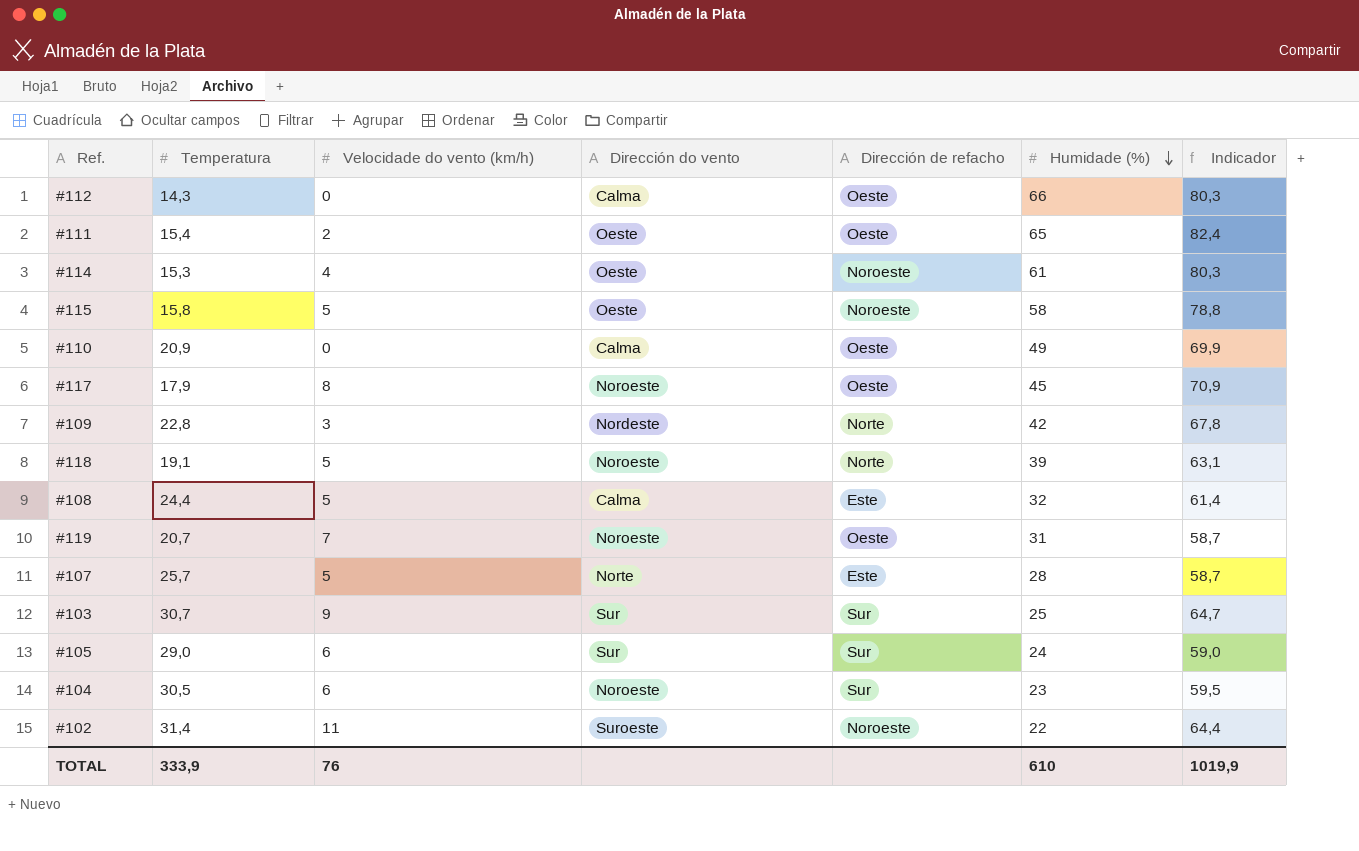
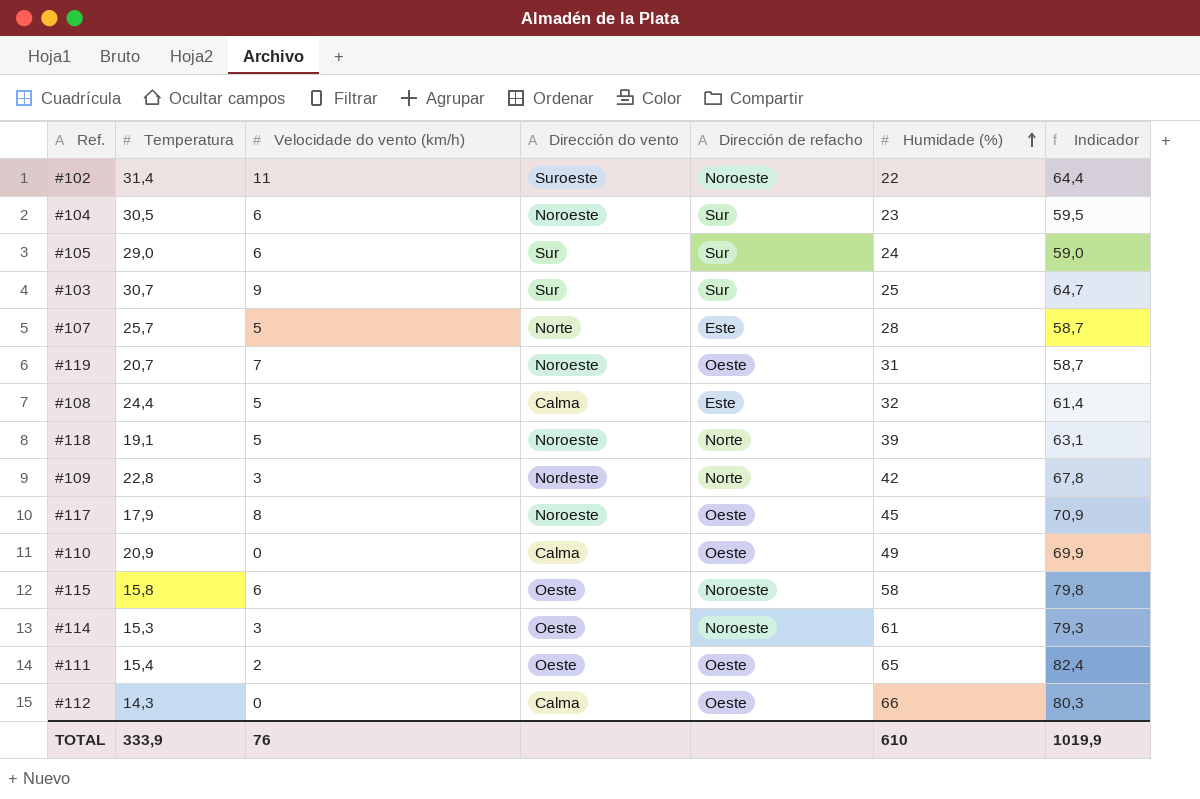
row order: Humidade (%) descending -> Humidade (%) ascending
#115 | Velocidade do vento (km/h): 5 -> 6
#115 | Indicador: 78,8 -> 79,8
#114 | Velocidade do vento (km/h): 4 -> 3
#114 | Indicador: 80,3 -> 79,3

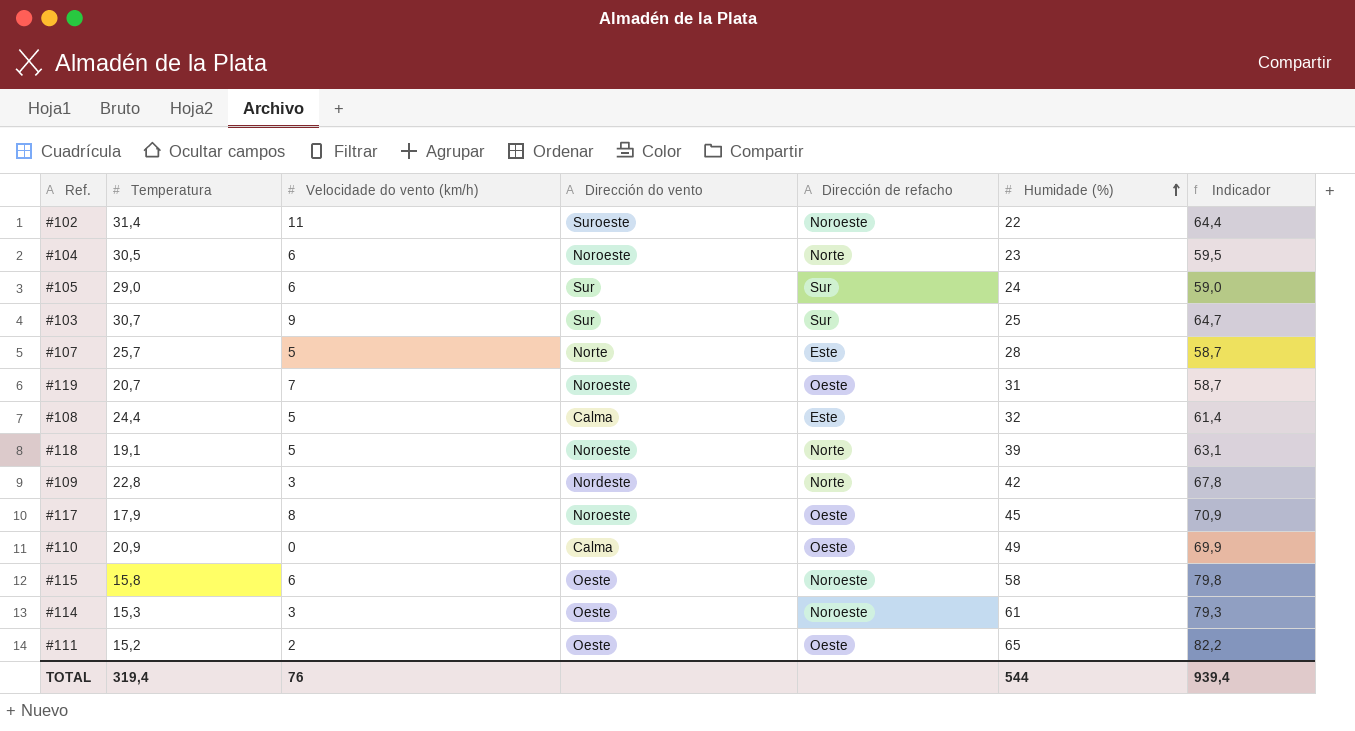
row #112: 14,3 | 0 | Calma | Oeste | 66 | 80,3 -> none
#104 | Dirección de refacho: Sur -> Norte
#111 | Temperatura: 15,4 -> 15,2
#111 | Indicador: 82,4 -> 82,2
TOTAL | Temperatura: 333,9 -> 319,4
TOTAL | Humidade (%): 610 -> 544
TOTAL | Indicador: 1019,9 -> 939,4

